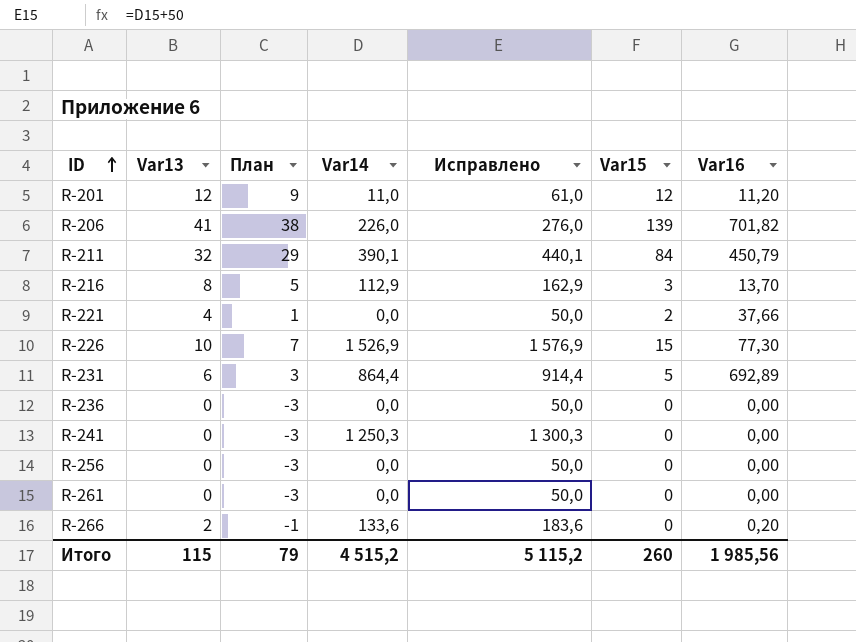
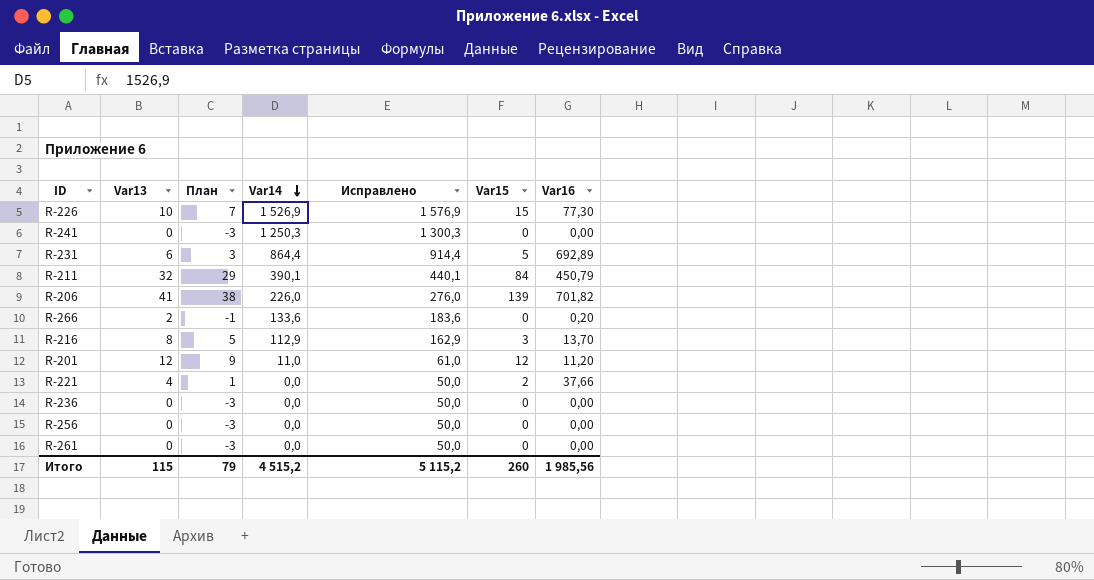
row order: ID ascending -> Var14 descending

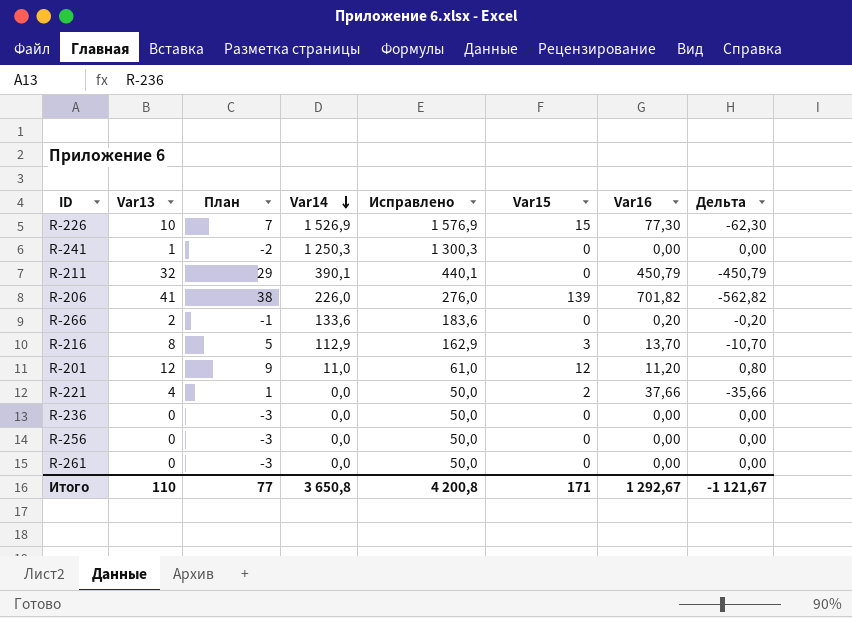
column Дельта | formula: none -> [Var15] - [Var16]
row R-231: 6 | 3 | 864,4 | 914,4 | 5 | 692,89 -> none
R-241 | Var13: 0 -> 1
R-241 | План: -3 -> -2
R-211 | Var15: 84 -> 0
Итого | Var13: 115 -> 110
Итого | План: 79 -> 77
Итого | Var14: 4 515,2 -> 3 650,8
Итого | Исправлено: 5 115,2 -> 4 200,8
Итого | Var15: 260 -> 171
Итого | Var16: 1 985,56 -> 1 292,67

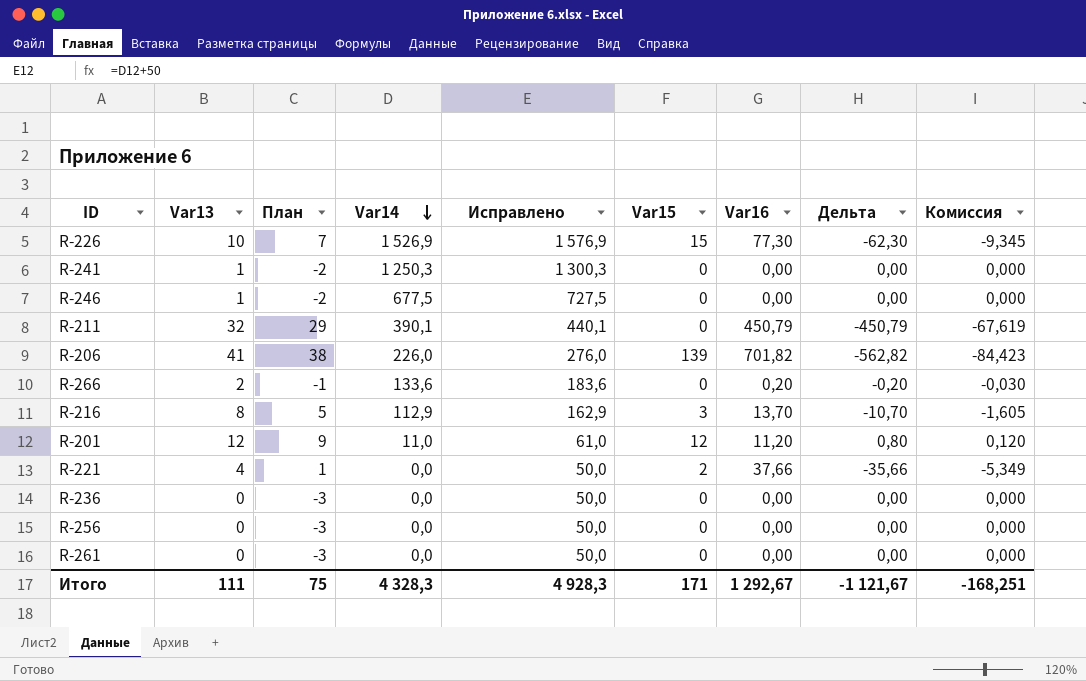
column Комиссия | formula: none -> [Дельта] * 0,15
row R-246: none -> 1 | -2 | 677,5 | 727,5 | 0 | 0,00 | 0,00 | 0,000
Итого | Var13: 110 -> 111
Итого | План: 77 -> 75
Итого | Var14: 3 650,8 -> 4 328,3
Итого | Исправлено: 4 200,8 -> 4 928,3

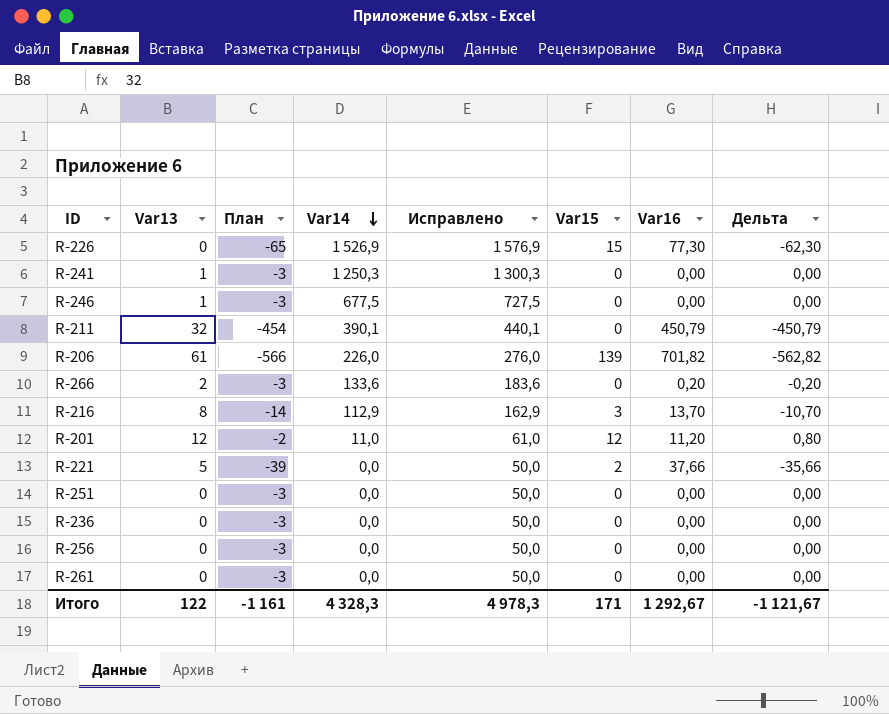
column Комиссия | formula: [Дельта] * 0,15 -> none
column План | formula: [Var13] - 3 -> [Дельта] - 3
R-226 | Var13: 10 -> 0
R-206 | Var13: 41 -> 61
R-221 | Var13: 4 -> 5
row R-251: none -> 0 | -3 | 0,0 | 50,0 | 0 | 0,00 | 0,00
Итого | Var13: 111 -> 122
Итого | План: 75 -> -1 161
Итого | Исправлено: 4 928,3 -> 4 978,3

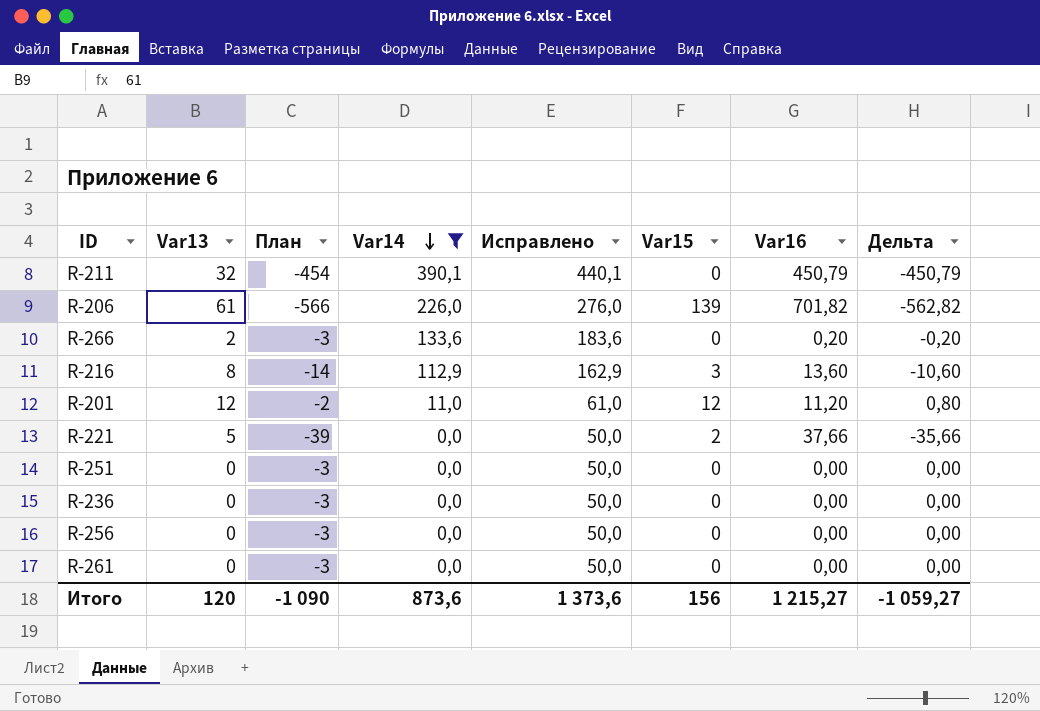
filter: none -> Var14 <= 390,1
R-216 | Var16: 13,70 -> 13,60
R-216 | Дельта: -10,70 -> -10,60
Итого | Var13: 122 -> 120
Итого | План: -1 161 -> -1 090
Итого | Var14: 4 328,3 -> 873,6
Итого | Исправлено: 4 978,3 -> 1 373,6
Итого | Var15: 171 -> 156
Итого | Var16: 1 292,67 -> 1 215,27
Итого | Дельта: -1 121,67 -> -1 059,27

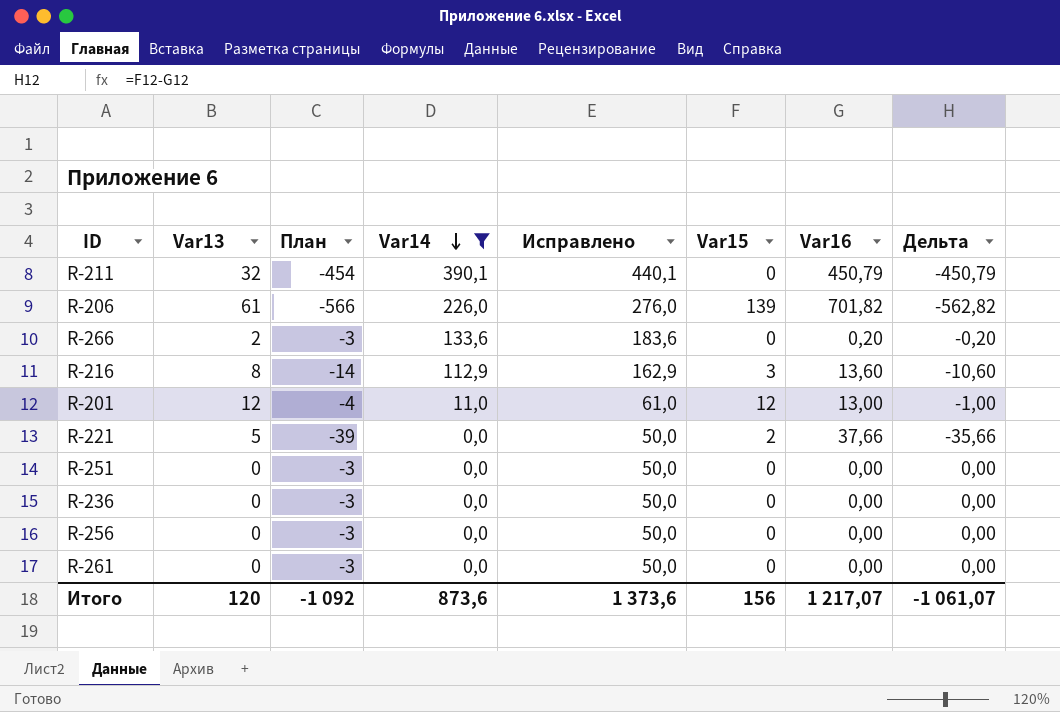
R-201 | План: -2 -> -4
R-201 | Var16: 11,20 -> 13,00
R-201 | Дельта: 0,80 -> -1,00
Итого | План: -1 090 -> -1 092
Итого | Var16: 1 215,27 -> 1 217,07
Итого | Дельта: -1 059,27 -> -1 061,07

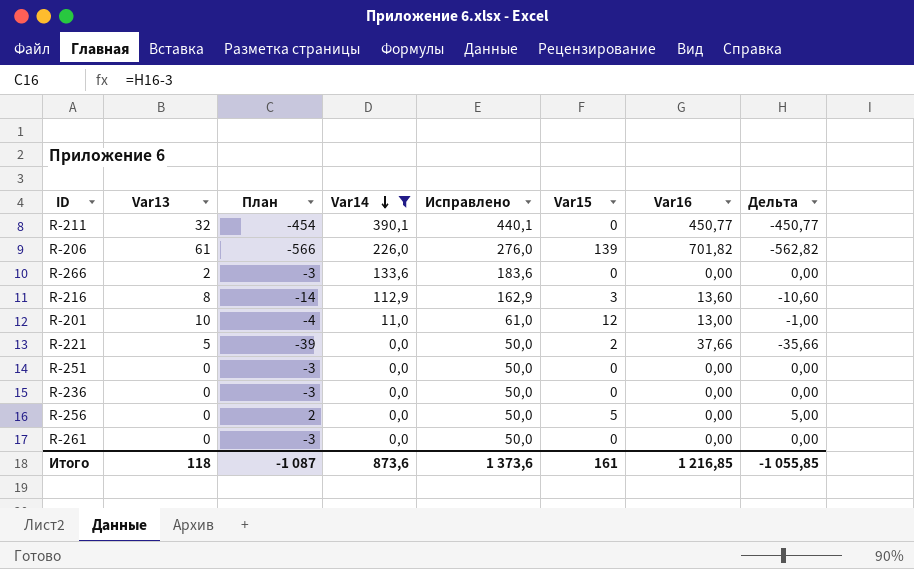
R-211 | Var16: 450,79 -> 450,77
R-211 | Дельта: -450,79 -> -450,77
R-266 | Var16: 0,20 -> 0,00
R-266 | Дельта: -0,20 -> 0,00
R-201 | Var13: 12 -> 10
R-256 | План: -3 -> 2
R-256 | Var15: 0 -> 5
R-256 | Дельта: 0,00 -> 5,00
Итого | Var13: 120 -> 118
Итого | План: -1 092 -> -1 087
Итого | Var15: 156 -> 161
Итого | Var16: 1 217,07 -> 1 216,85
Итого | Дельта: -1 061,07 -> -1 055,85

